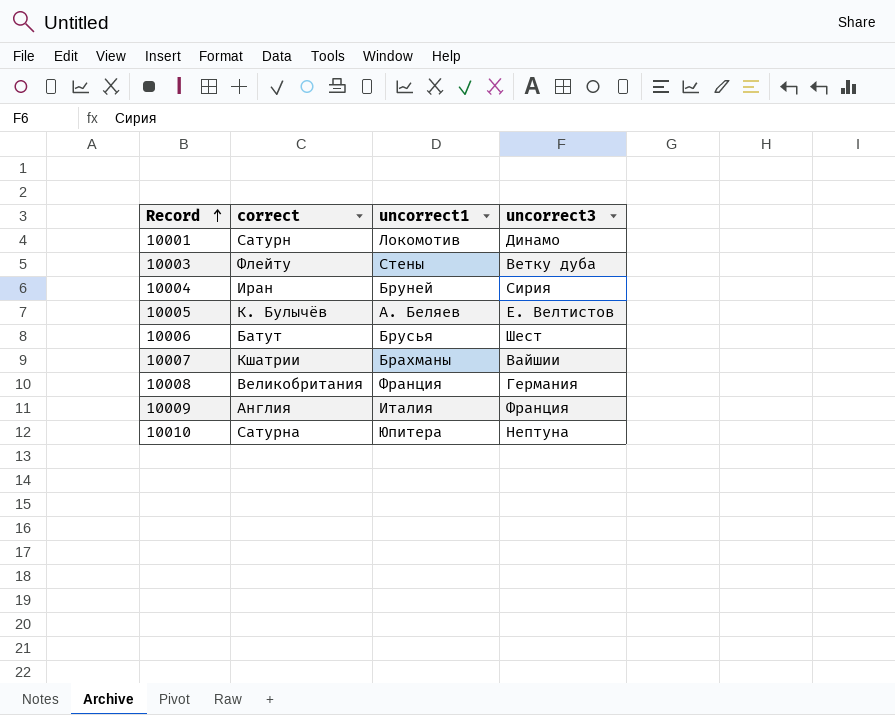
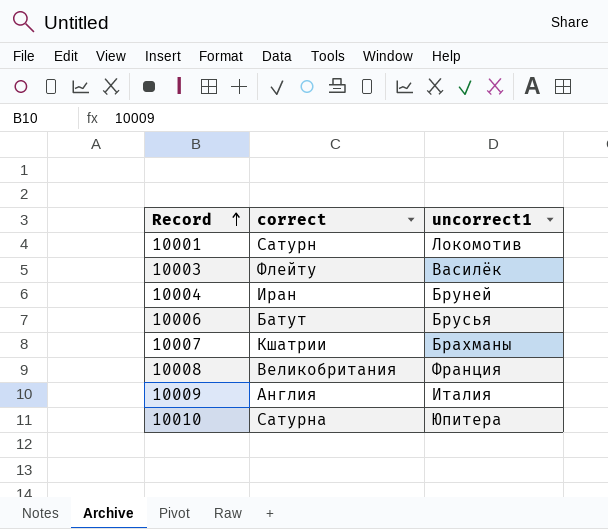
column uncorrect3 | position: 4 -> none
row 10005: К. Булычёв | А. Беляев | Е. Велтистов -> none
10003 | uncorrect1: Стены -> Василёк

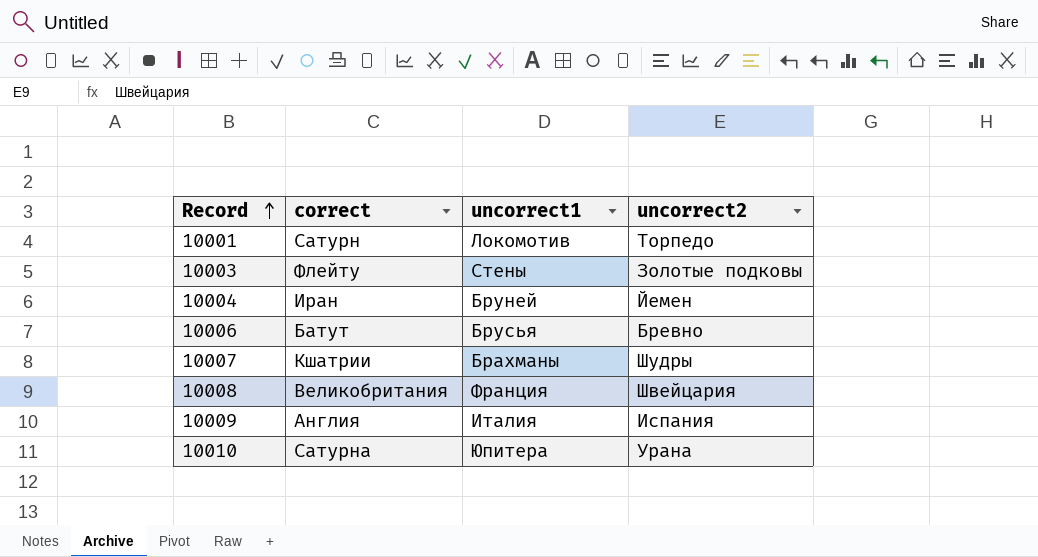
column uncorrect2 | position: none -> 4
10003 | uncorrect1: Василёк -> Стены

